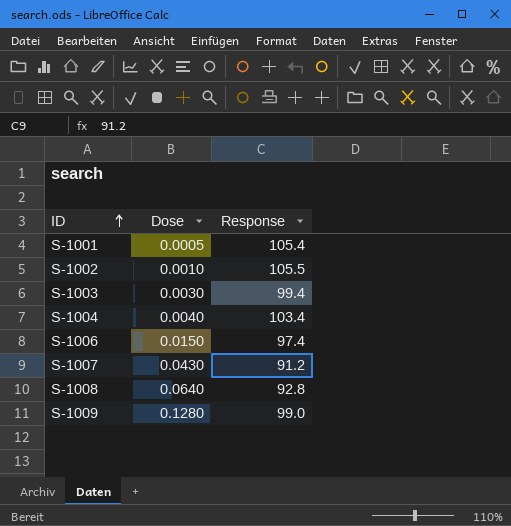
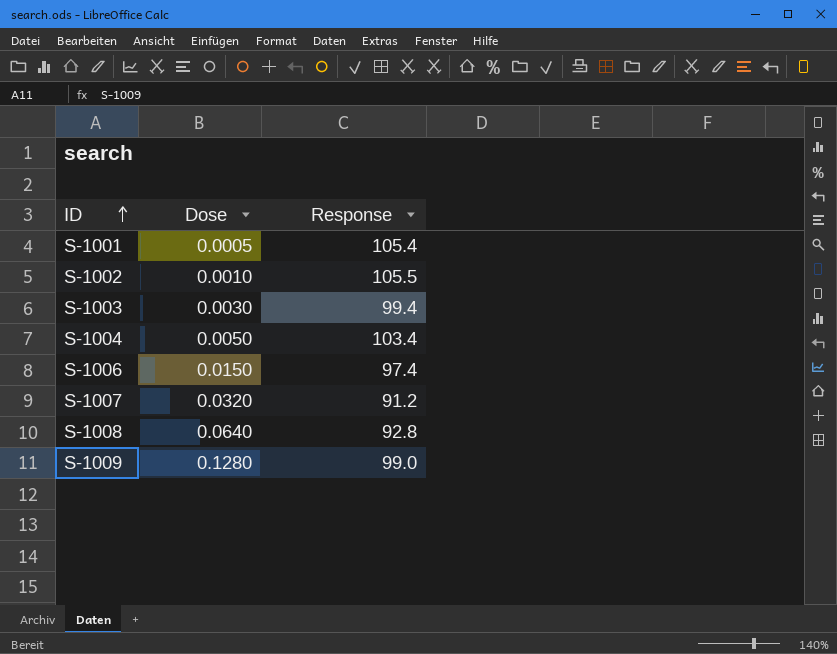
S-1004 | Dose: 0.0040 -> 0.0050
S-1007 | Dose: 0.0430 -> 0.0320

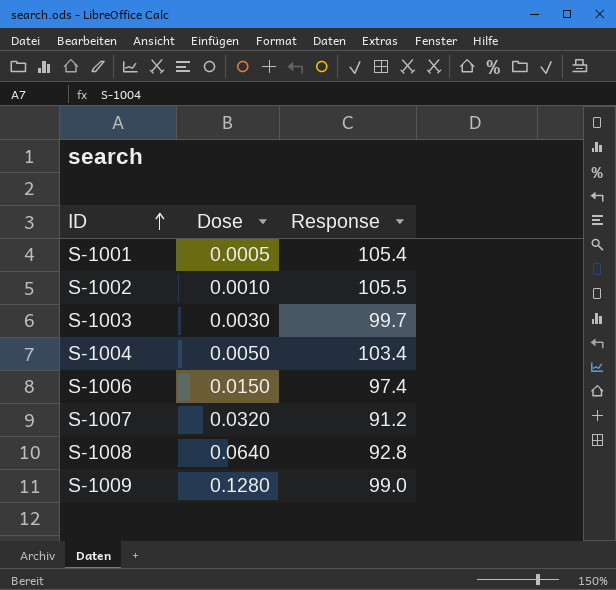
S-1003 | Response: 99.4 -> 99.7

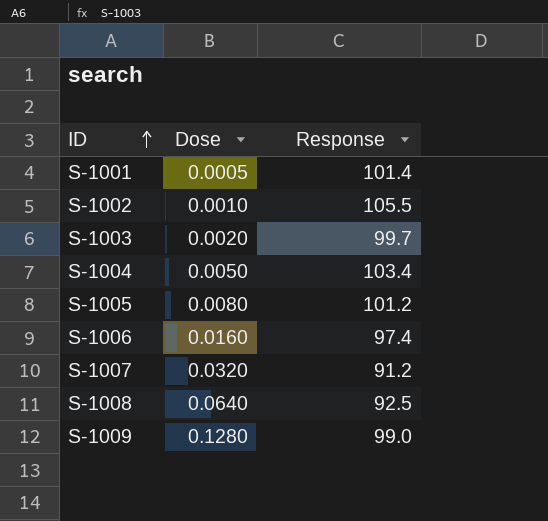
S-1001 | Response: 105.4 -> 101.4
S-1003 | Dose: 0.0030 -> 0.0020
row S-1005: none -> 0.0080 | 101.2
S-1006 | Dose: 0.0150 -> 0.0160
S-1008 | Response: 92.8 -> 92.5

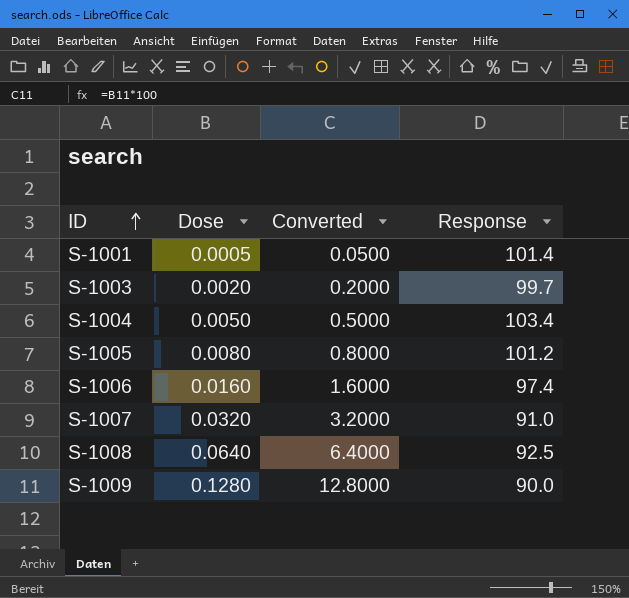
column Converted | formula: none -> [Dose] * 100
row S-1002: 0.0010 | 105.5 -> none
S-1007 | Response: 91.2 -> 91.0
S-1009 | Response: 99.0 -> 90.0

